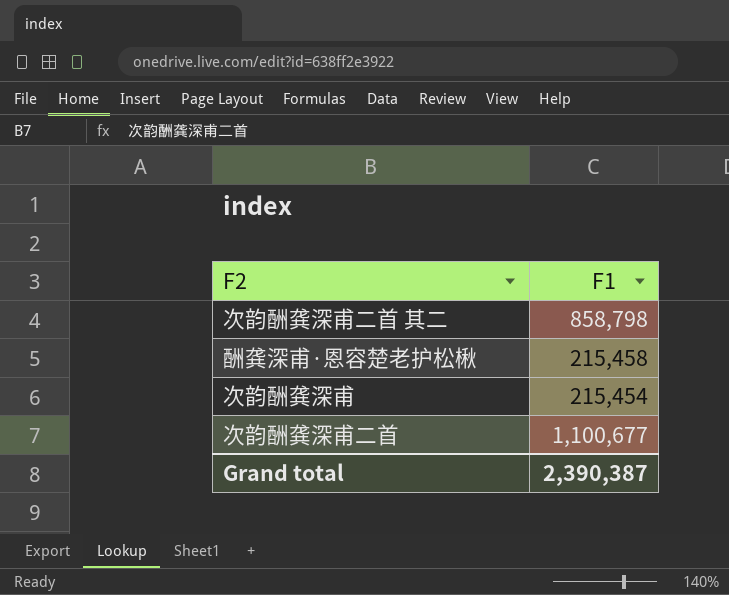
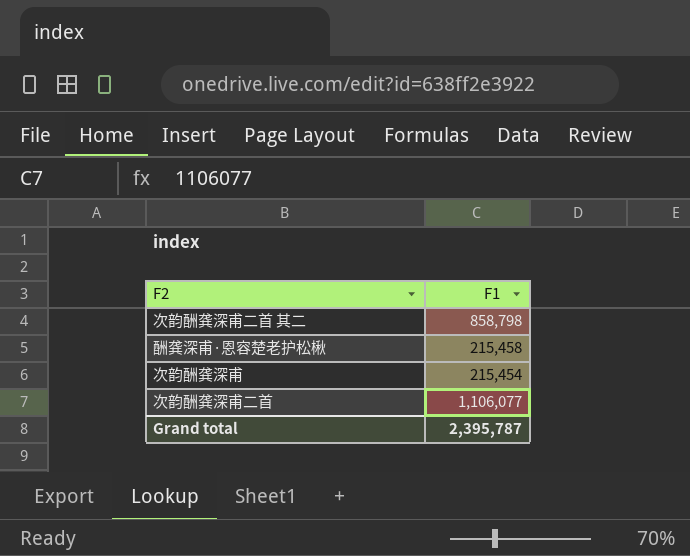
次韵酬龚深甫二首 | F1: 1,100,677 -> 1,106,077
Grand total | F1: 2,390,387 -> 2,395,787

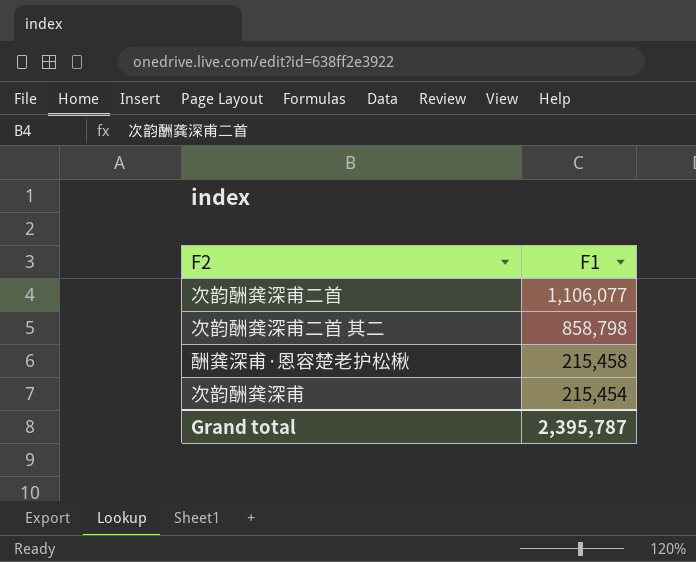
row order: none -> F1 descending

